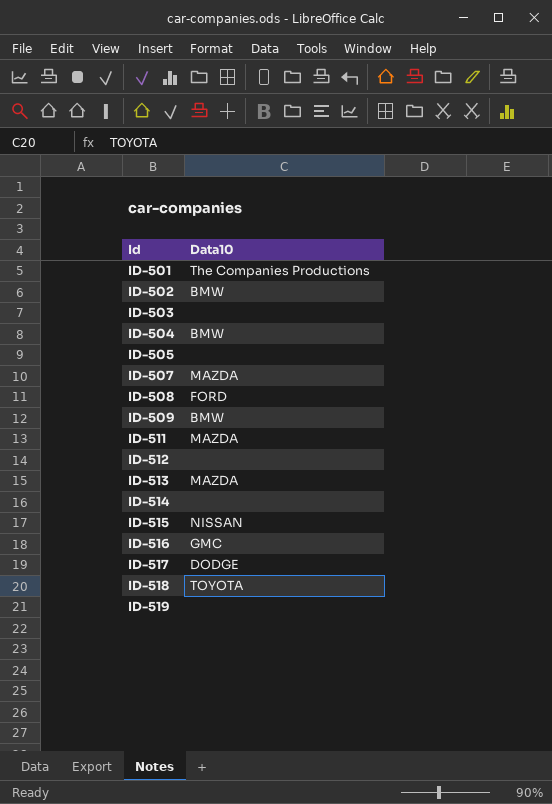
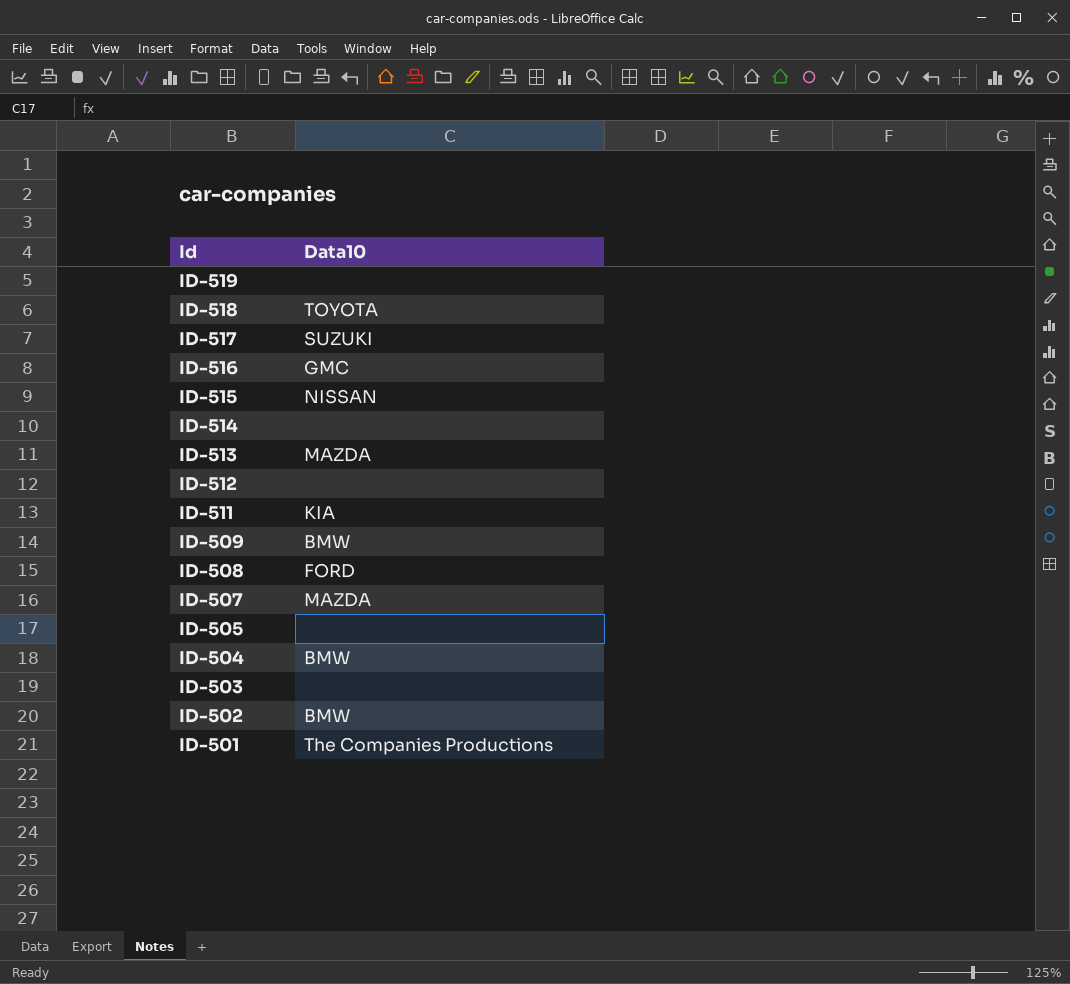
row order: Id ascending -> Id descending
ID-517 | Data10: DODGE -> SUZUKI
ID-511 | Data10: MAZDA -> KIA

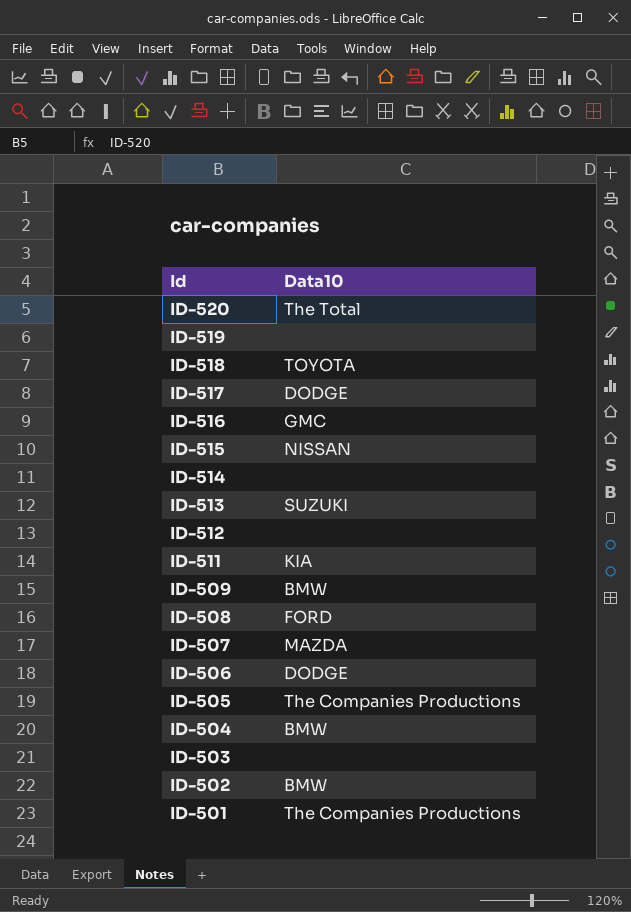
row ID-520: none -> The Total
ID-517 | Data10: SUZUKI -> DODGE
ID-513 | Data10: MAZDA -> SUZUKI
row ID-506: none -> DODGE
ID-505 | Data10: none -> The Companies Productions

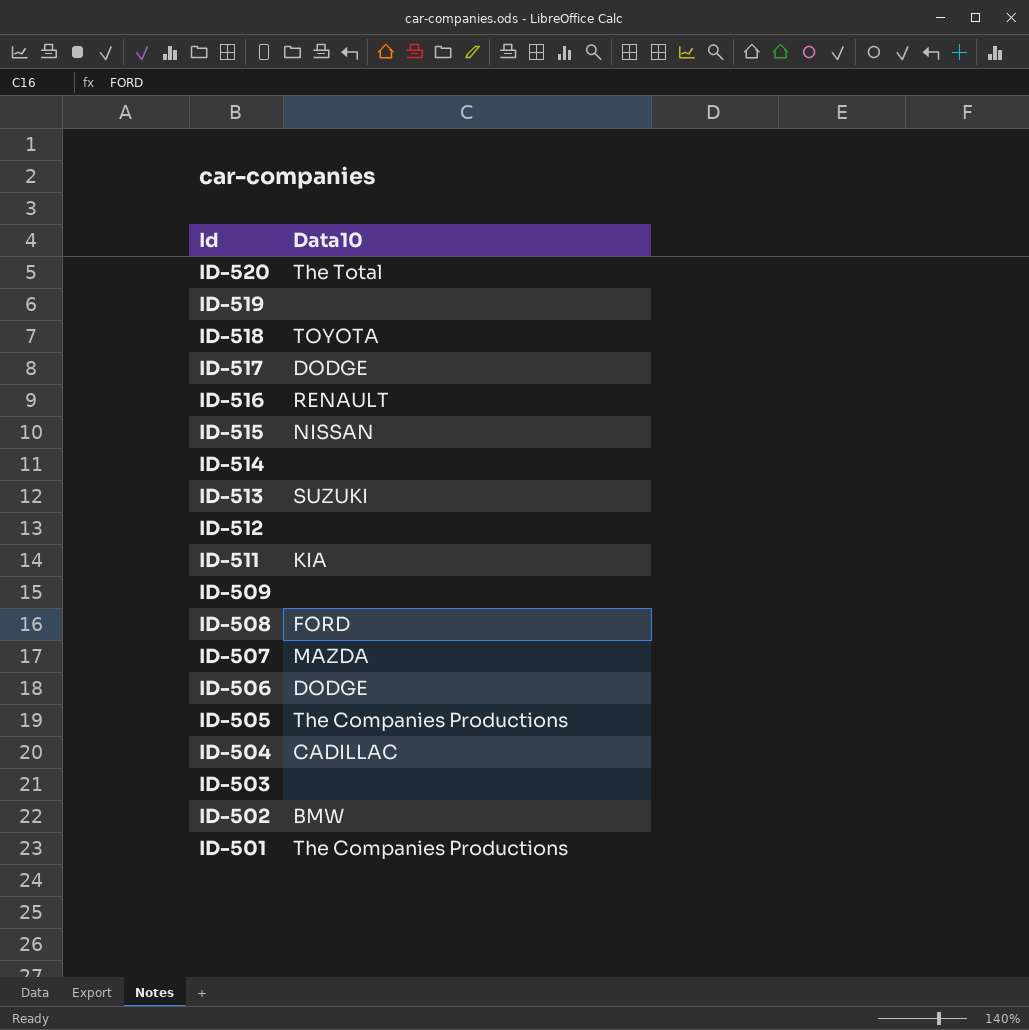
ID-516 | Data10: GMC -> RENAULT
ID-509 | Data10: BMW -> none
ID-504 | Data10: BMW -> CADILLAC

